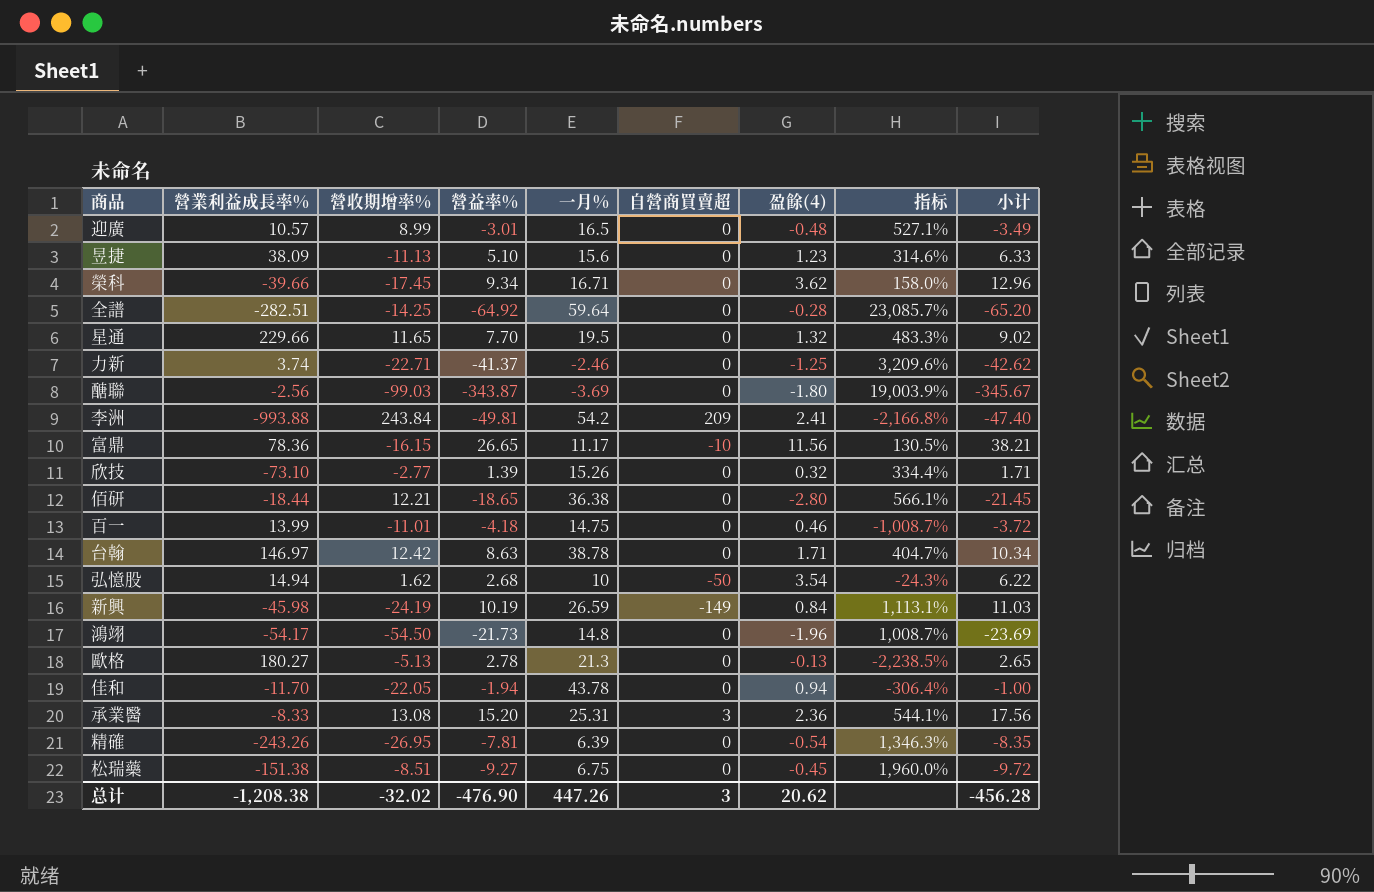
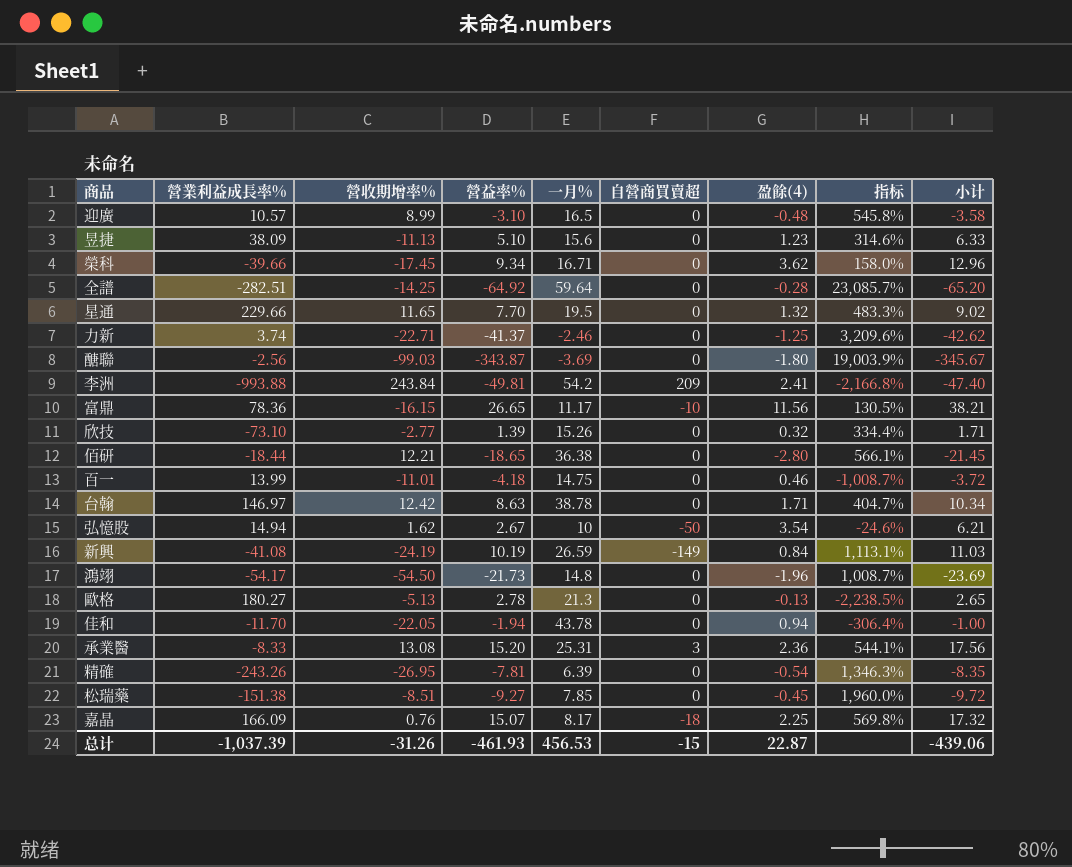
迎廣 | 營益率%: -3.01 -> -3.10
迎廣 | 指标: 527.1% -> 545.8%
迎廣 | 小计: -3.49 -> -3.58
弘憶股 | 營益率%: 2.68 -> 2.67
弘憶股 | 指标: -24.3% -> -24.6%
弘憶股 | 小计: 6.22 -> 6.21
新興 | 營業利益成長率%: -45.98 -> -41.08
松瑞藥 | 一月%: 6.75 -> 7.85
row 嘉晶: none -> 166.09 | 0.76 | 15.07 | 8.17 | -18 | 2.25 | 569.8% | 17.32
总计 | 營業利益成長率%: -1,208.38 -> -1,037.39
总计 | 營收期增率%: -32.02 -> -31.26
总计 | 營益率%: -476.90 -> -461.93
总计 | 一月%: 447.26 -> 456.53
总计 | 自營商買賣超: 3 -> -15
总计 | 盈餘(4): 20.62 -> 22.87
总计 | 小计: -456.28 -> -439.06

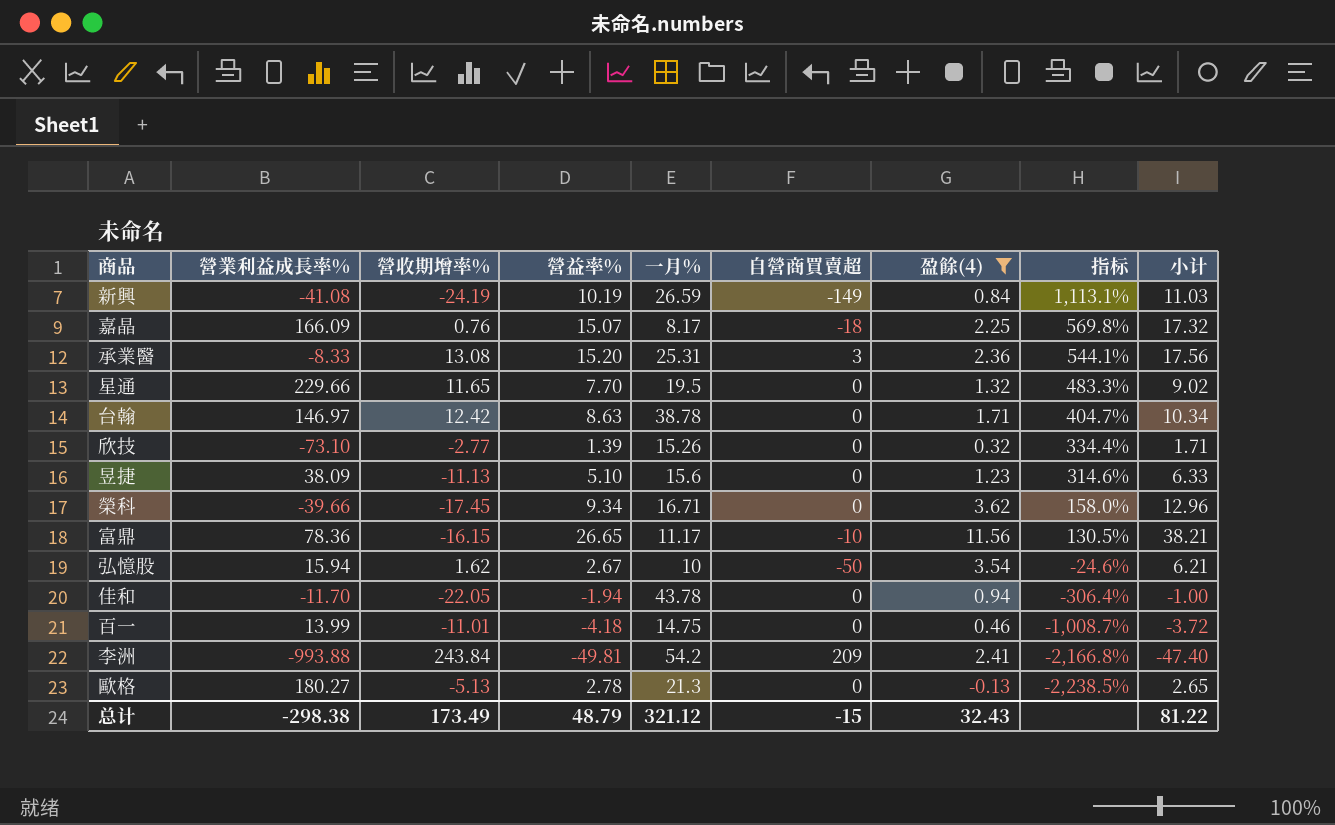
filter: none -> 盈餘(4) >= -0.13
row order: none -> 指标 descending
弘憶股 | 營業利益成長率%: 14.94 -> 15.94
总计 | 營業利益成長率%: -1,037.39 -> -298.38
总计 | 營收期增率%: -31.26 -> 173.49
总计 | 營益率%: -461.93 -> 48.79
总计 | 一月%: 456.53 -> 321.12
总计 | 盈餘(4): 22.87 -> 32.43
总计 | 小计: -439.06 -> 81.22

